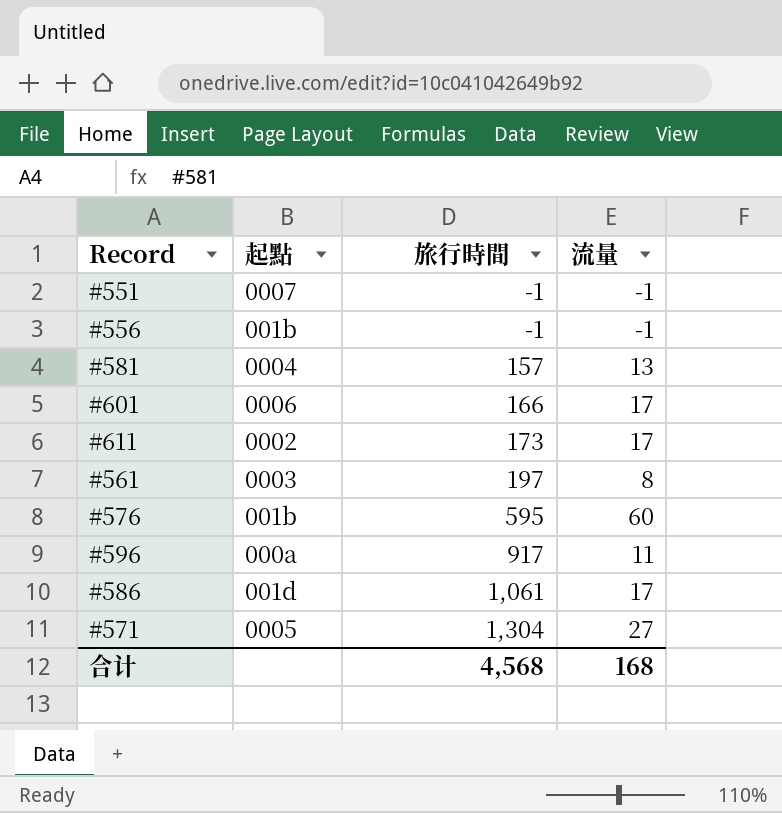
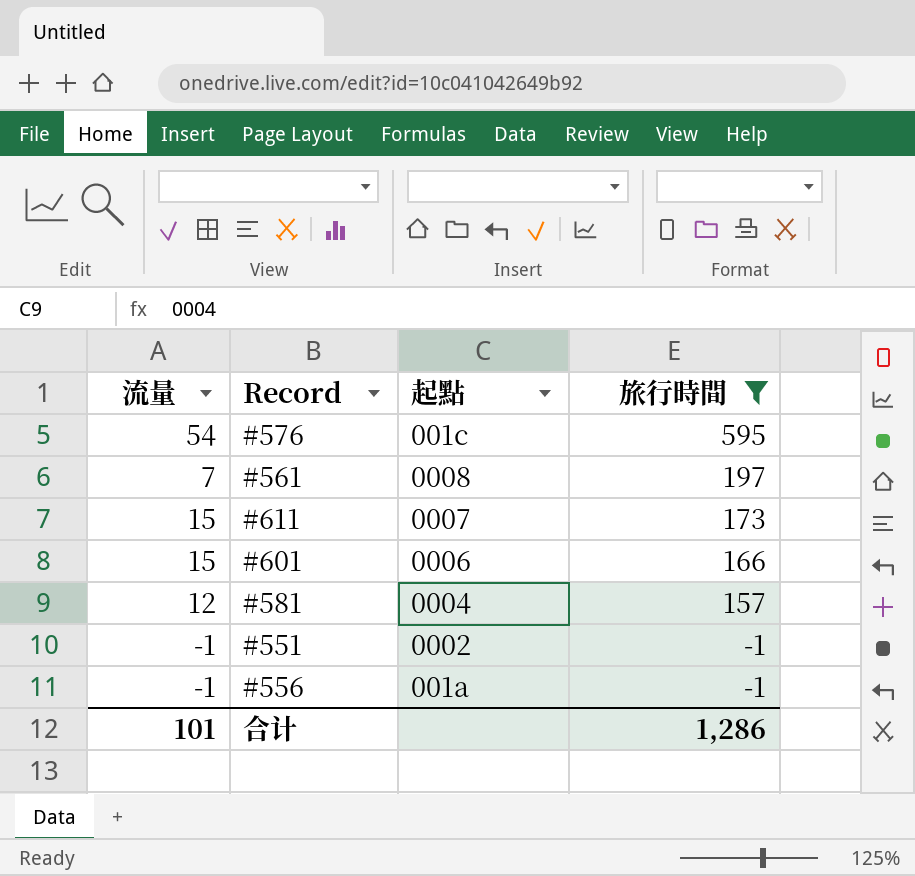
filter: none -> 旅行時間 <= 595
row order: 旅行時間 ascending -> 旅行時間 descending
column 流量 | position: 4 -> 1
#576 | 流量: 60 -> 54
#576 | 起點: 001b -> 001c
#561 | 流量: 8 -> 7
#561 | 起點: 0003 -> 0008
#611 | 流量: 17 -> 15
#611 | 起點: 0002 -> 0007
#601 | 流量: 17 -> 15
#581 | 流量: 13 -> 12
#551 | 起點: 0007 -> 0002
#556 | 起點: 001b -> 001a
合计 | 流量: 168 -> 101
合计 | 旅行時間: 4,568 -> 1,286

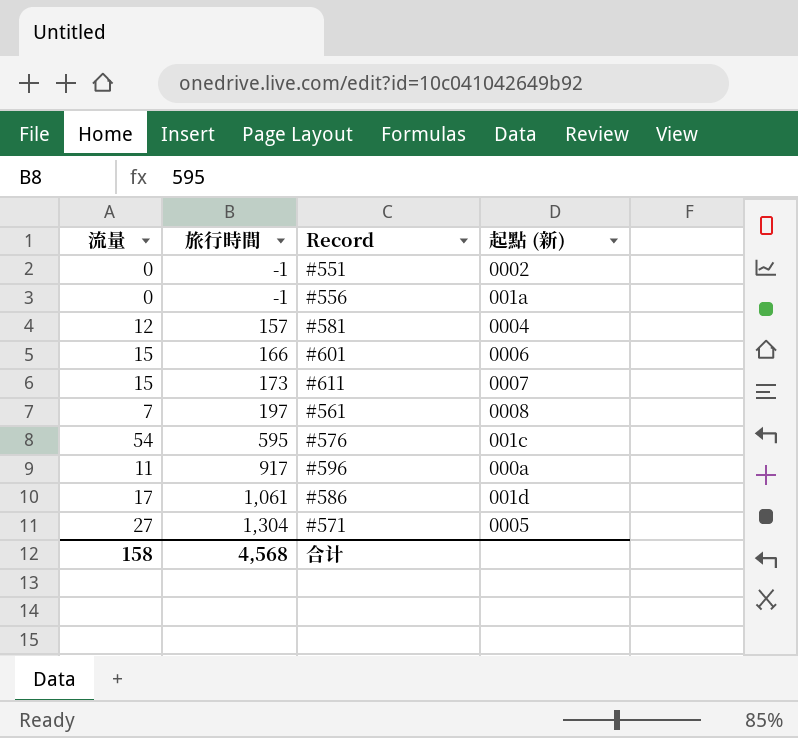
filter: 旅行時間 <= 595 -> none
row order: 旅行時間 descending -> 旅行時間 ascending
column 旅行時間 | position: 4 -> 2
column name: 起點 -> 起點 (新)
#551 | 流量: -1 -> 0
#556 | 流量: -1 -> 0
合计 | 流量: 101 -> 158
合计 | 旅行時間: 1,286 -> 4,568

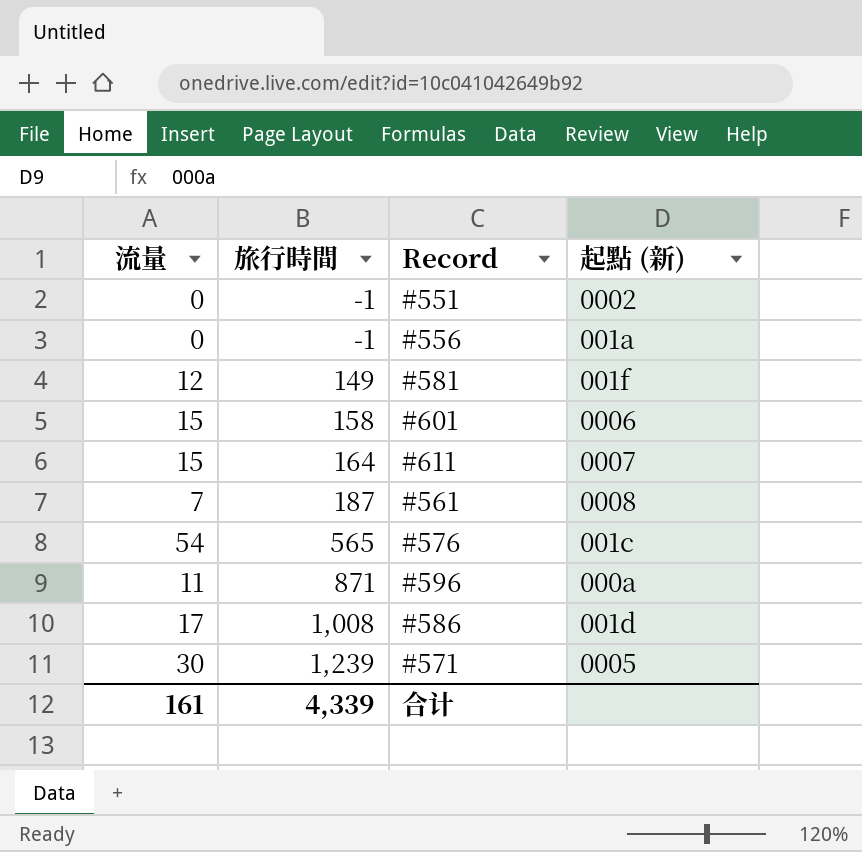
#581 | 旅行時間: 157 -> 149
#581 | 起點 (新): 0004 -> 001f
#601 | 旅行時間: 166 -> 158
#611 | 旅行時間: 173 -> 164
#561 | 旅行時間: 197 -> 187
#576 | 旅行時間: 595 -> 565
#596 | 旅行時間: 917 -> 871
#586 | 旅行時間: 1,061 -> 1,008
#571 | 流量: 27 -> 30
#571 | 旅行時間: 1,304 -> 1,239
合计 | 流量: 158 -> 161
合计 | 旅行時間: 4,568 -> 4,339

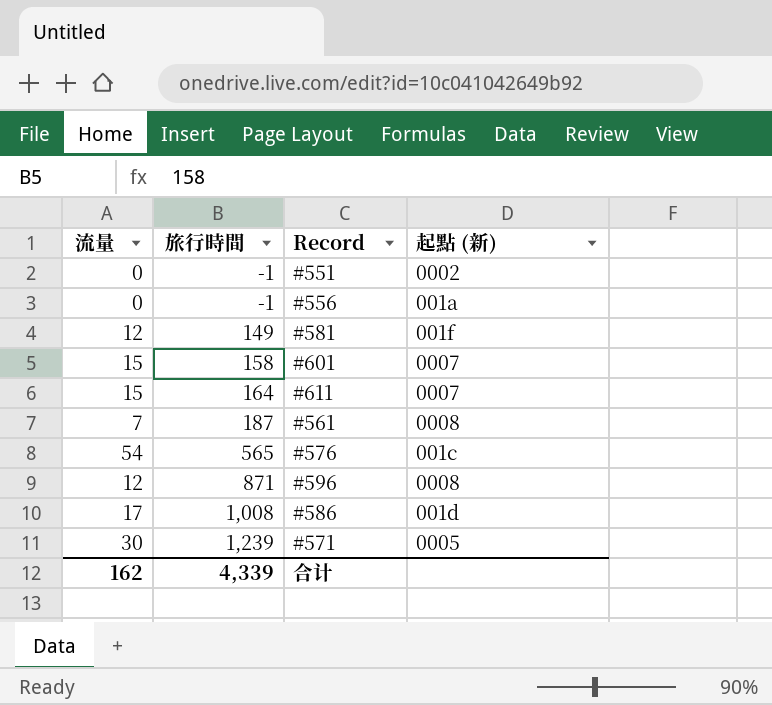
#601 | 起點 (新): 0006 -> 0007
#596 | 流量: 11 -> 12
#596 | 起點 (新): 000a -> 0008
合计 | 流量: 161 -> 162

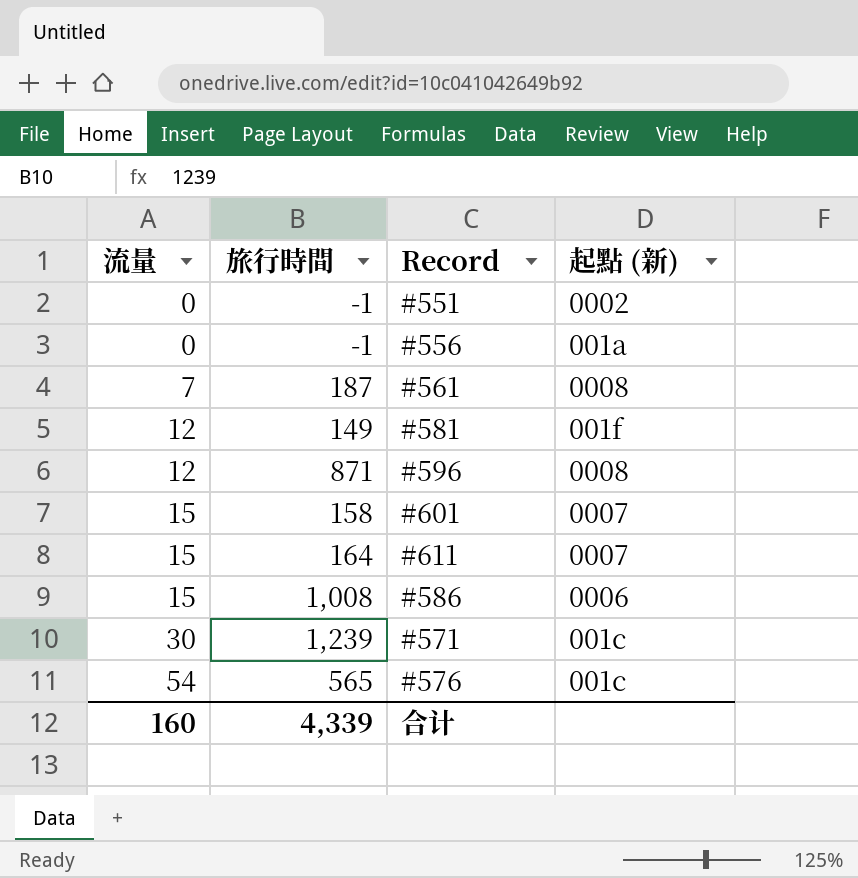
row order: 旅行時間 ascending -> 流量 ascending
#586 | 流量: 17 -> 15
#586 | 起點 (新): 001d -> 0006
#571 | 起點 (新): 0005 -> 001c
合计 | 流量: 162 -> 160

